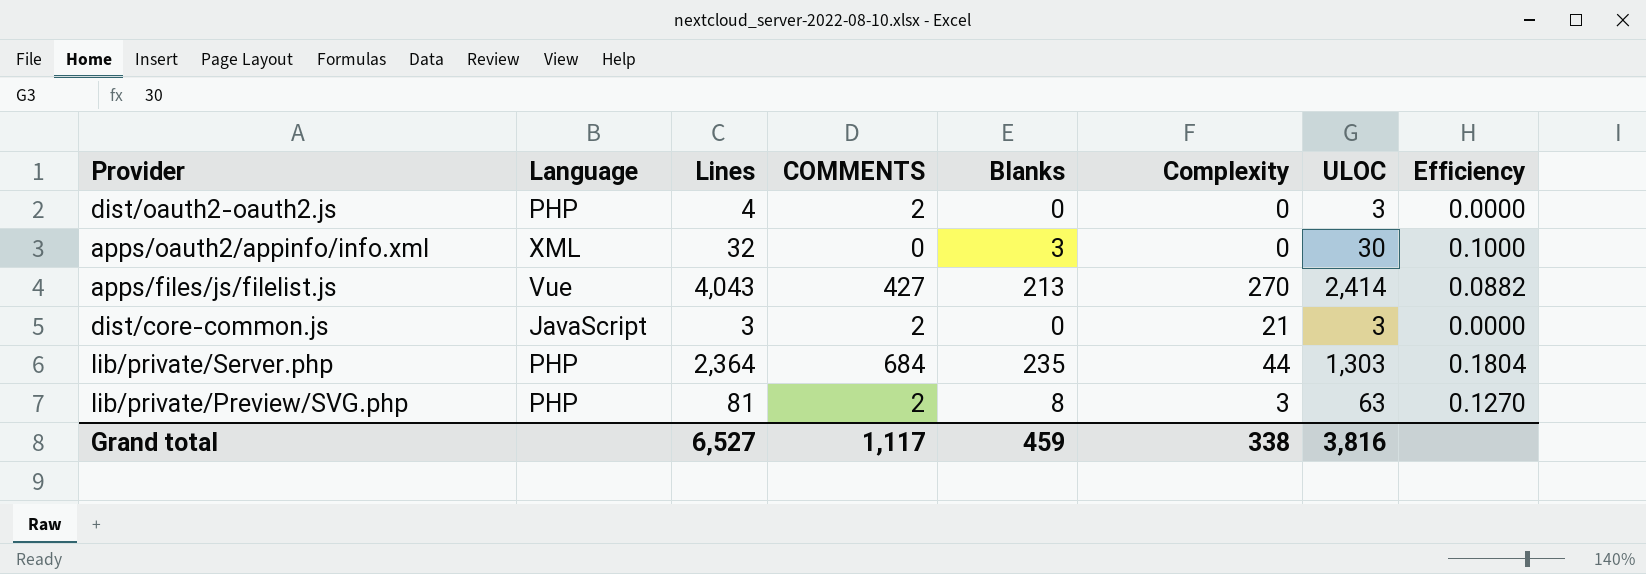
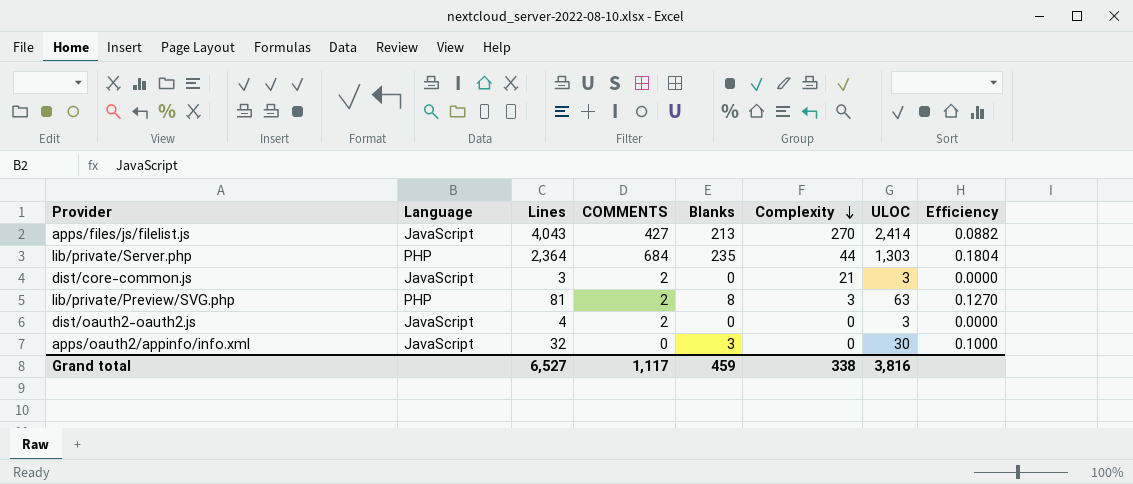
row order: none -> Complexity descending
apps/files/js/filelist.js | Language: Vue -> JavaScript
dist/oauth2-oauth2.js | Language: PHP -> JavaScript
apps/oauth2/appinfo/info.xml | Language: XML -> JavaScript

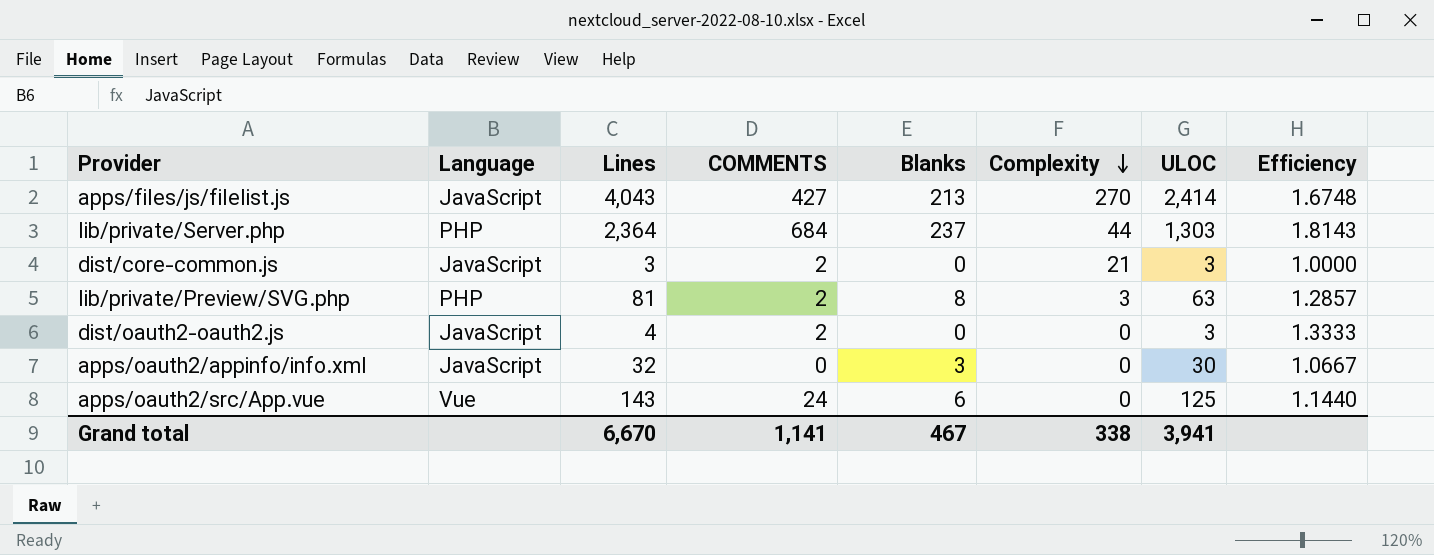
column Efficiency | formula: [Blanks] / [ULOC] -> [Lines] / [ULOC]
lib/private/Server.php | Blanks: 235 -> 237
row apps/oauth2/src/App.vue: none -> Vue | 143 | 24 | 6 | 0 | 125 | 1.1440
Grand total | Lines: 6,527 -> 6,670
Grand total | COMMENTS: 1,117 -> 1,141
Grand total | Blanks: 459 -> 467
Grand total | ULOC: 3,816 -> 3,941

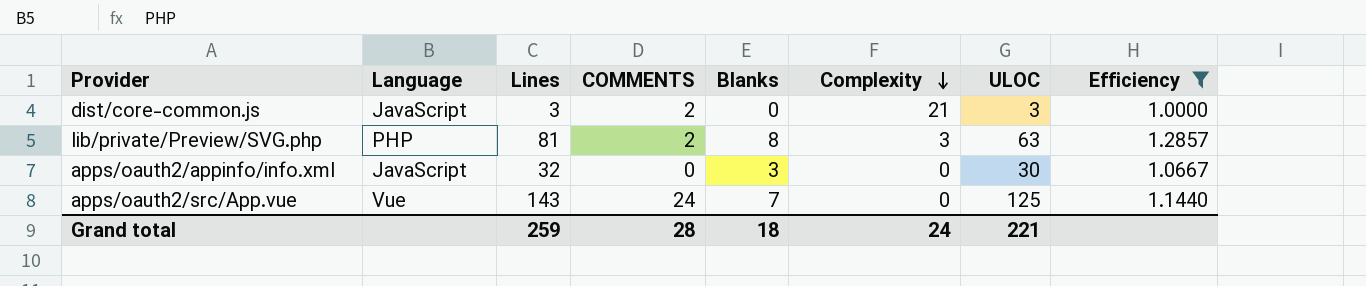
filter: none -> Efficiency <= 1.2857
apps/oauth2/src/App.vue | Blanks: 6 -> 7
Grand total | Lines: 6,670 -> 259
Grand total | COMMENTS: 1,141 -> 28
Grand total | Blanks: 467 -> 18
Grand total | Complexity: 338 -> 24
Grand total | ULOC: 3,941 -> 221

